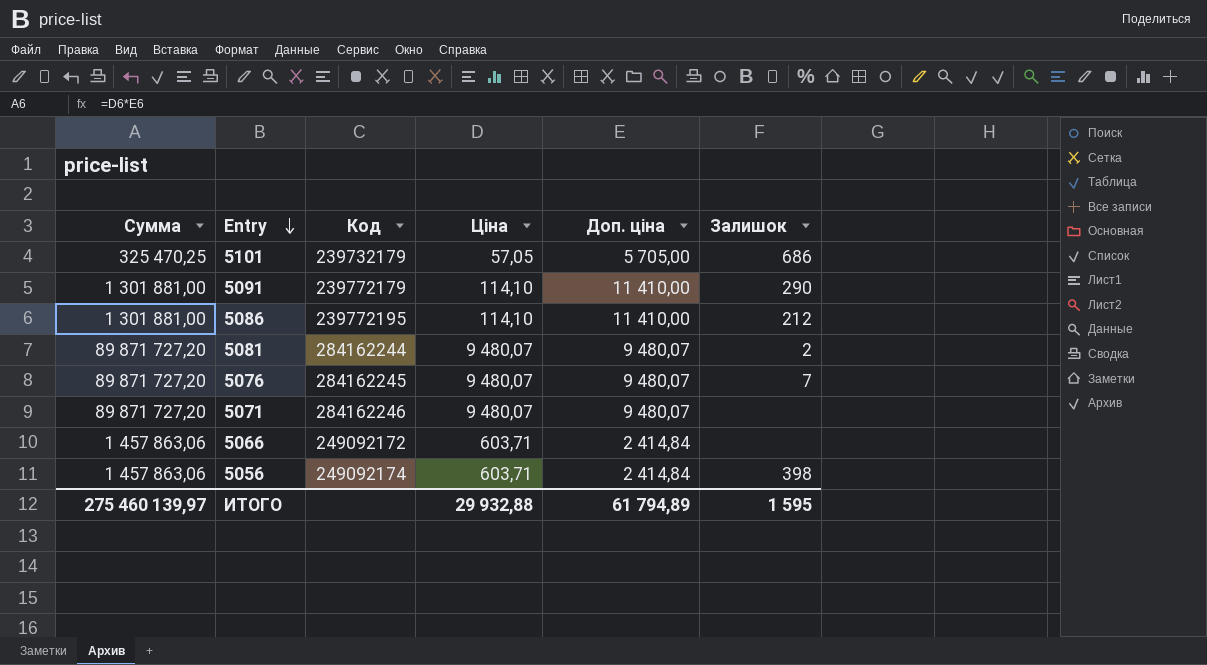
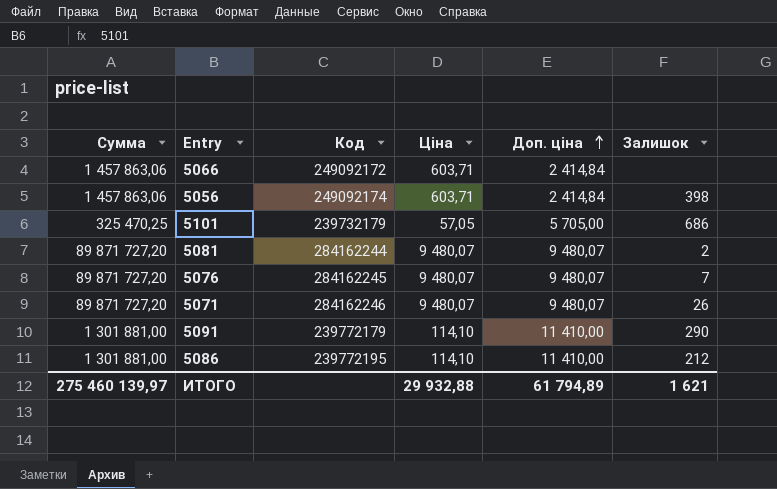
row order: Entry descending -> Доп. ціна ascending
5071 | Залишок: none -> 26
ИТОГО | Залишок: 1 595 -> 1 621

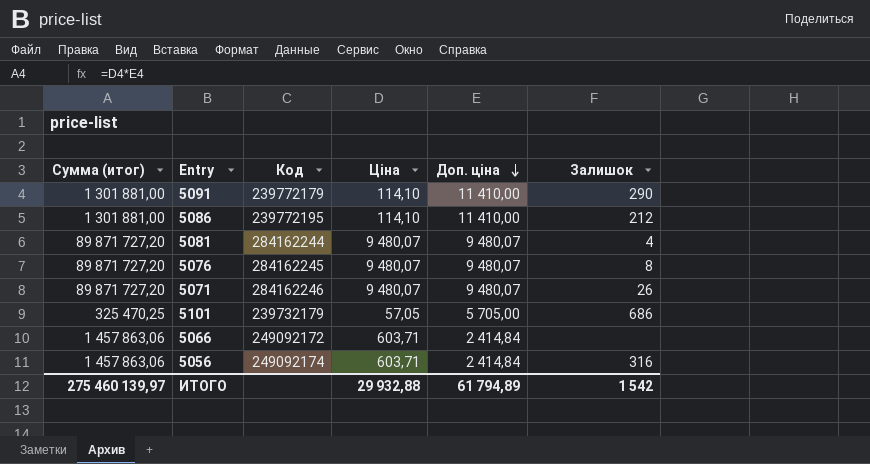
row order: Доп. ціна ascending -> Доп. ціна descending
column name: Сумма -> Сумма (итог)
5081 | Залишок: 2 -> 4
5076 | Залишок: 7 -> 8
5056 | Залишок: 398 -> 316
ИТОГО | Залишок: 1 621 -> 1 542

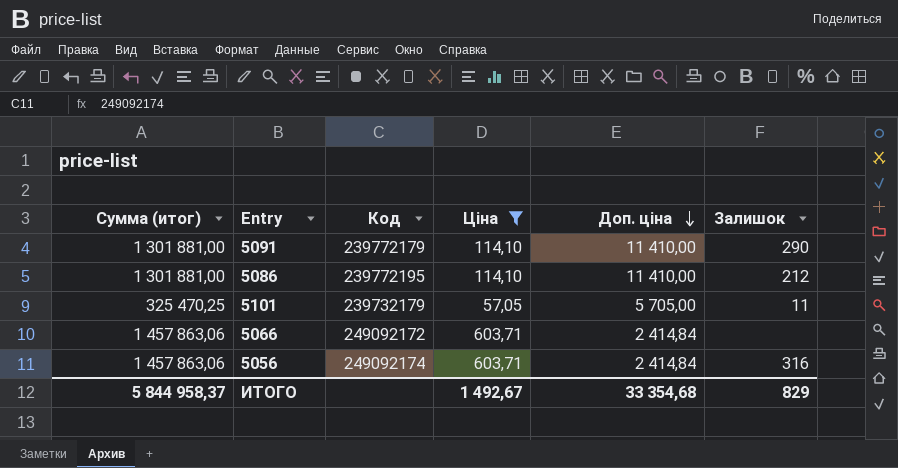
filter: none -> Ціна != 9 480,07
5101 | Залишок: 686 -> 11
ИТОГО | Сумма (итог): 275 460 139,97 -> 5 844 958,37
ИТОГО | Ціна: 29 932,88 -> 1 492,67
ИТОГО | Доп. ціна: 61 794,89 -> 33 354,68
ИТОГО | Залишок: 1 542 -> 829

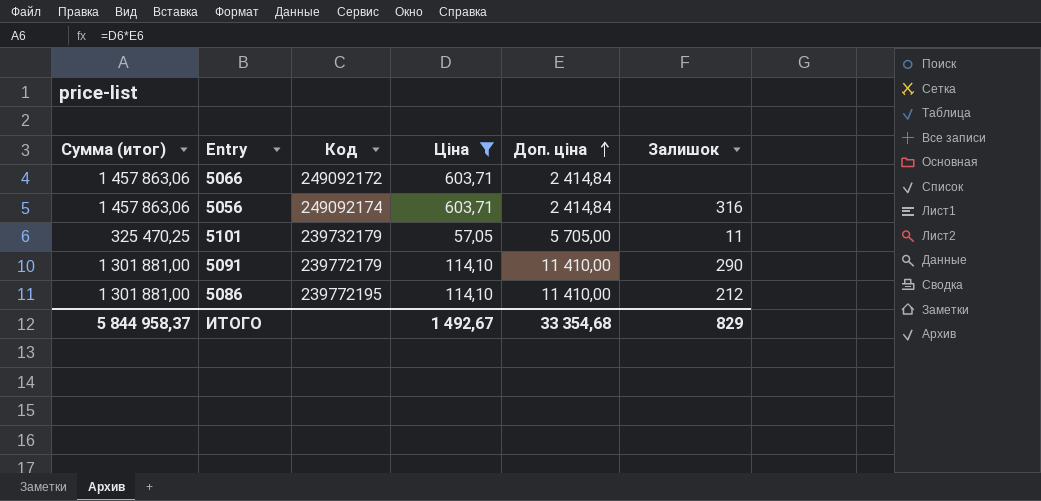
row order: Доп. ціна descending -> Доп. ціна ascending

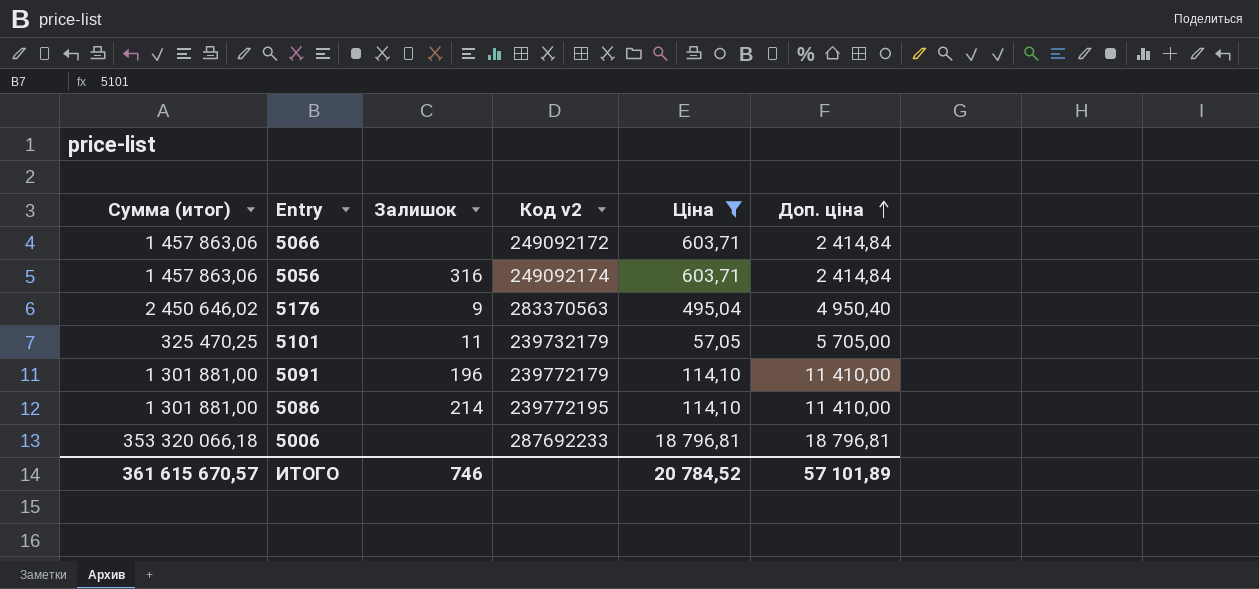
column Залишок | position: 6 -> 3
column name: Код -> Код v2
row 5176: none -> 2 450 646,02 | 9 | 283370563 | 495,04 | 4 950,40
5091 | Залишок: 290 -> 196
5086 | Залишок: 212 -> 214
row 5006: none -> 353 320 066,18 | none | 287692233 | 18 796,81 | 18 796,81
ИТОГО | Сумма (итог): 5 844 958,37 -> 361 615 670,57
ИТОГО | Залишок: 829 -> 746
ИТОГО | Ціна: 1 492,67 -> 20 784,52
ИТОГО | Доп. ціна: 33 354,68 -> 57 101,89

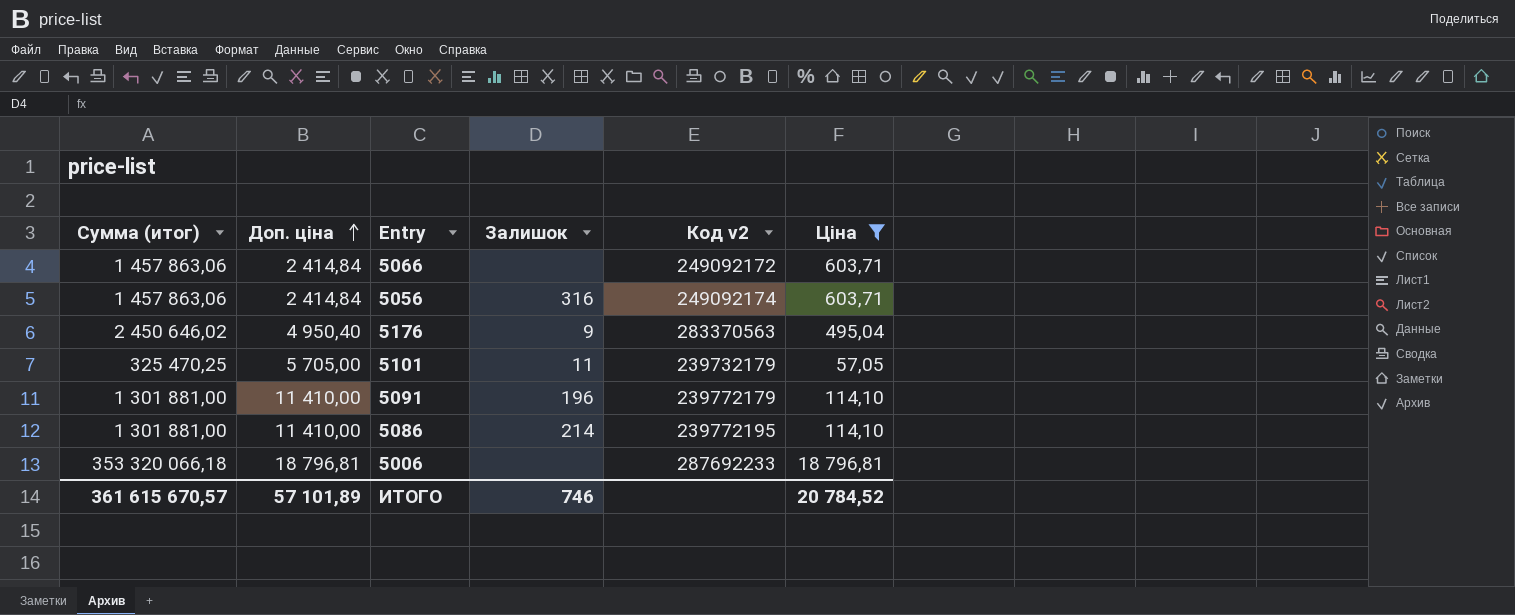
column Доп. ціна | position: 6 -> 2

